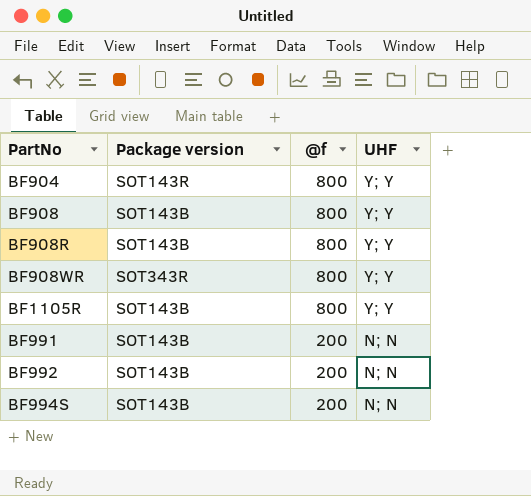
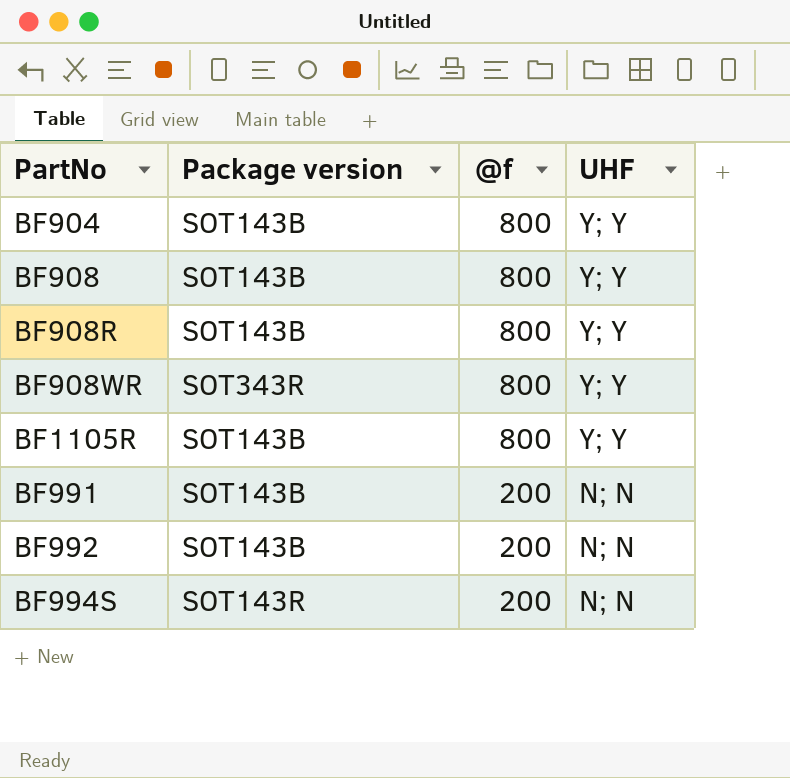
BF904 | Package version: SOT143R -> SOT143B
BF994S | Package version: SOT143B -> SOT143R

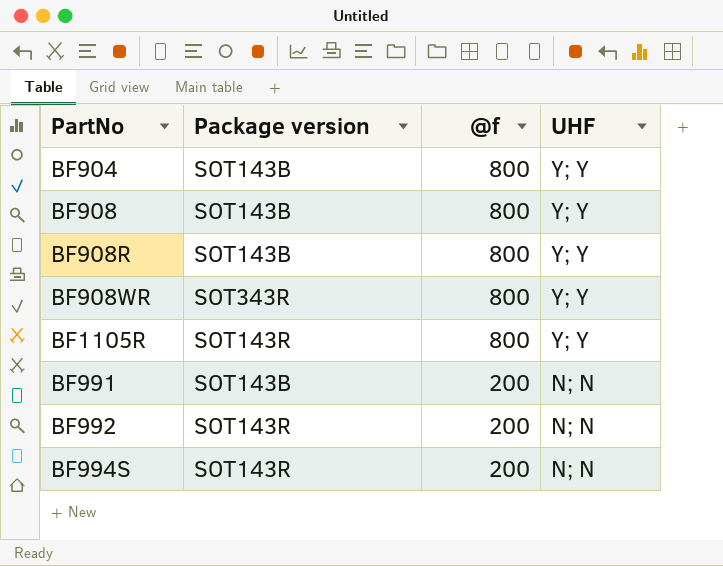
BF1105R | Package version: SOT143B -> SOT143R
BF992 | Package version: SOT143B -> SOT143R

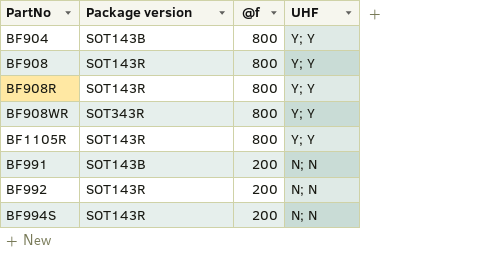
BF908 | Package version: SOT143B -> SOT143R
BF908R | Package version: SOT143B -> SOT143R

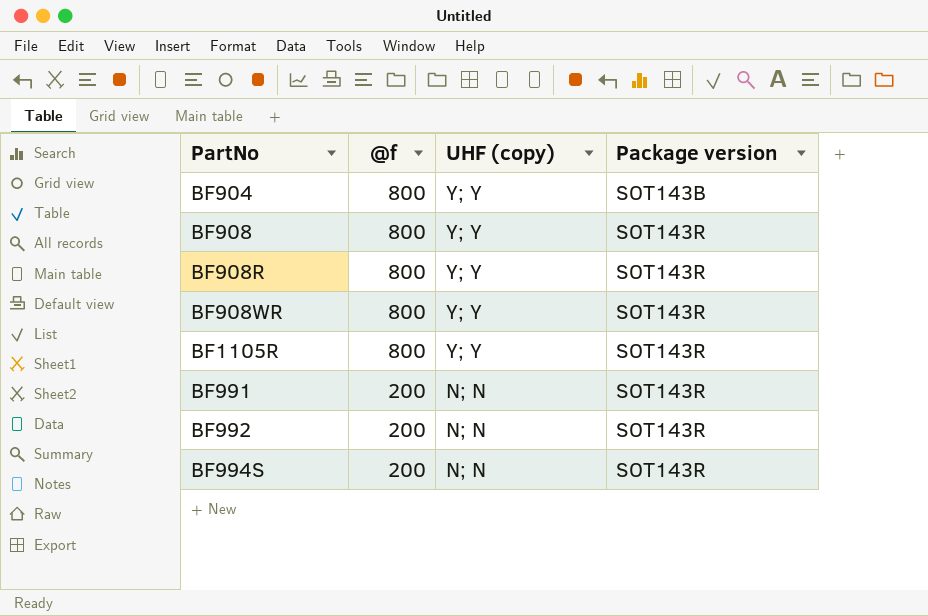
column name: UHF -> UHF (copy)
column Package version | position: 2 -> 4
BF908WR | Package version: SOT343R -> SOT143R
BF991 | Package version: SOT143B -> SOT143R

